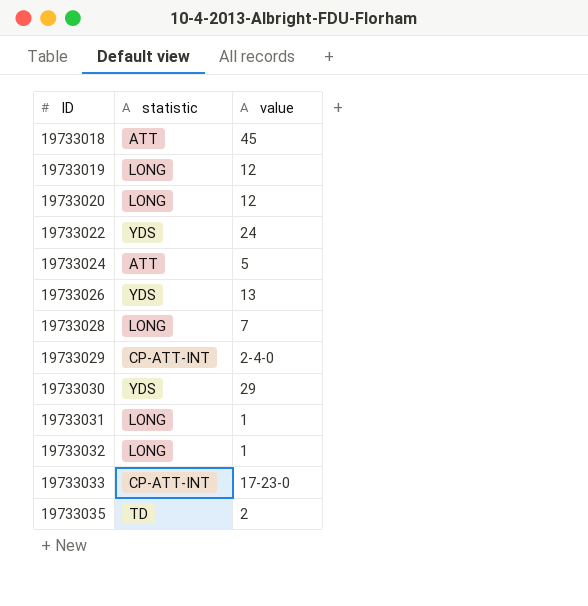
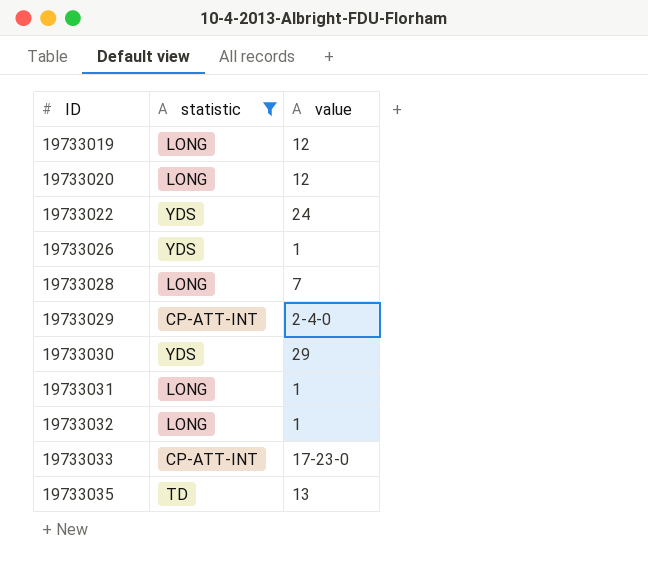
filter: none -> statistic != ATT
19733026 | value: 13 -> 1
19733035 | value: 2 -> 13

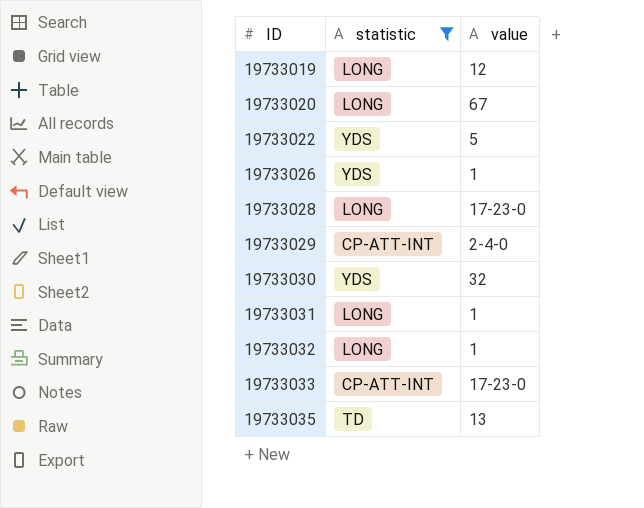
19733020 | value: 12 -> 67
19733022 | value: 24 -> 5
19733028 | value: 7 -> 17-23-0
19733030 | value: 29 -> 32

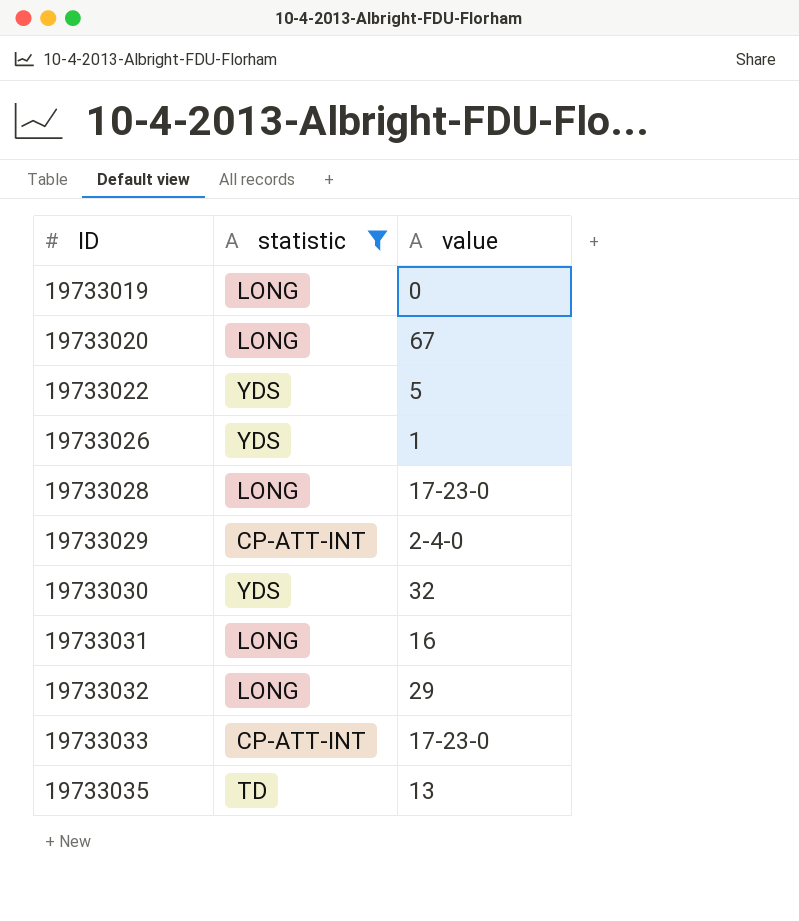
19733019 | value: 12 -> 0
19733031 | value: 1 -> 16
19733032 | value: 1 -> 29

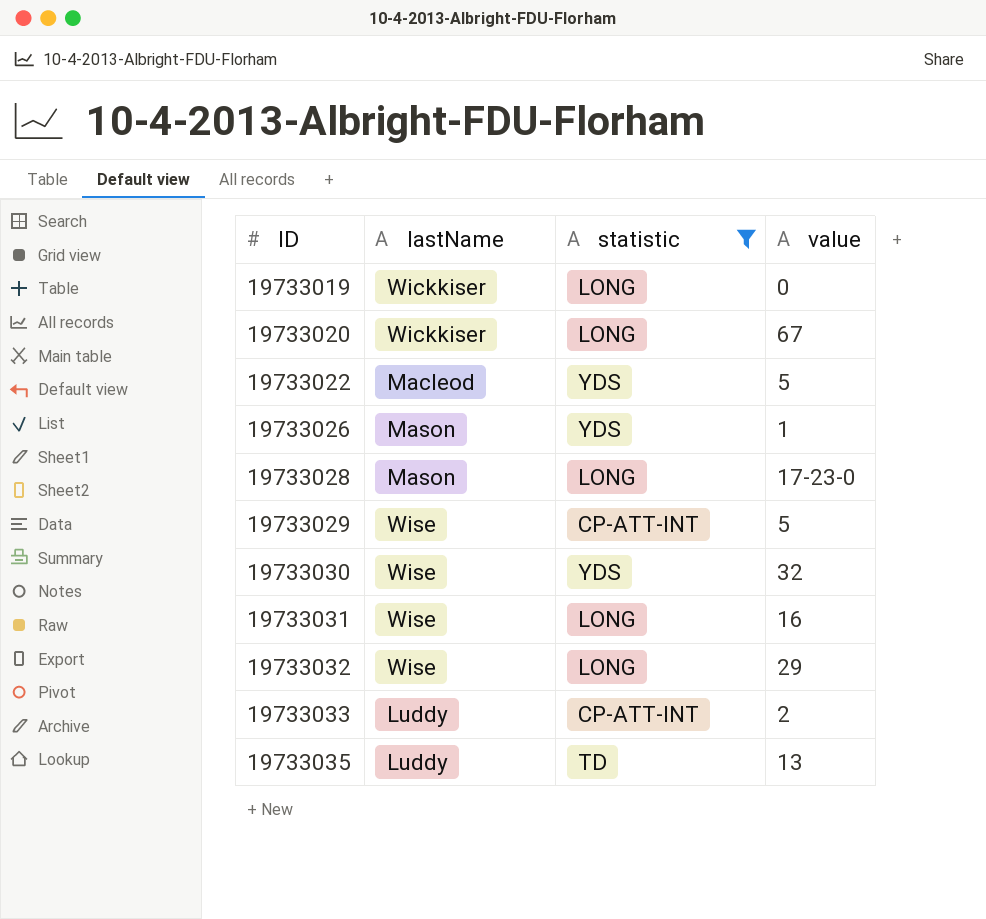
column lastName | position: none -> 2
19733029 | value: 2-4-0 -> 5
19733033 | value: 17-23-0 -> 2

